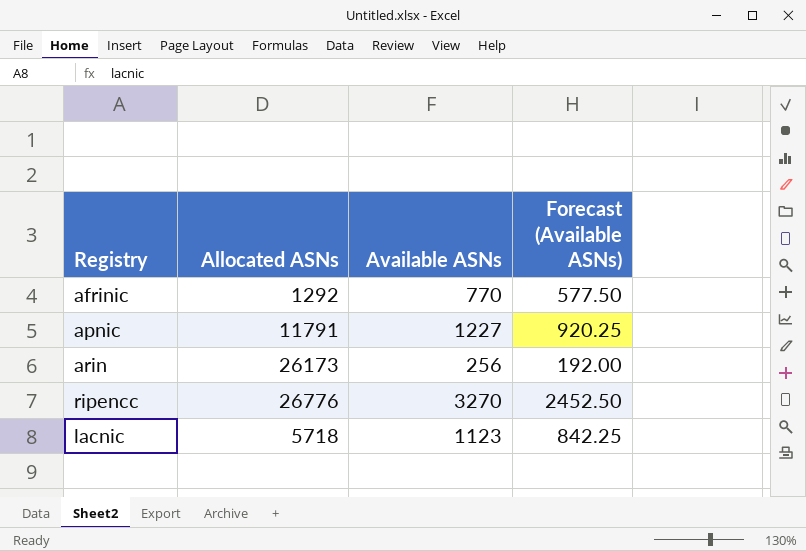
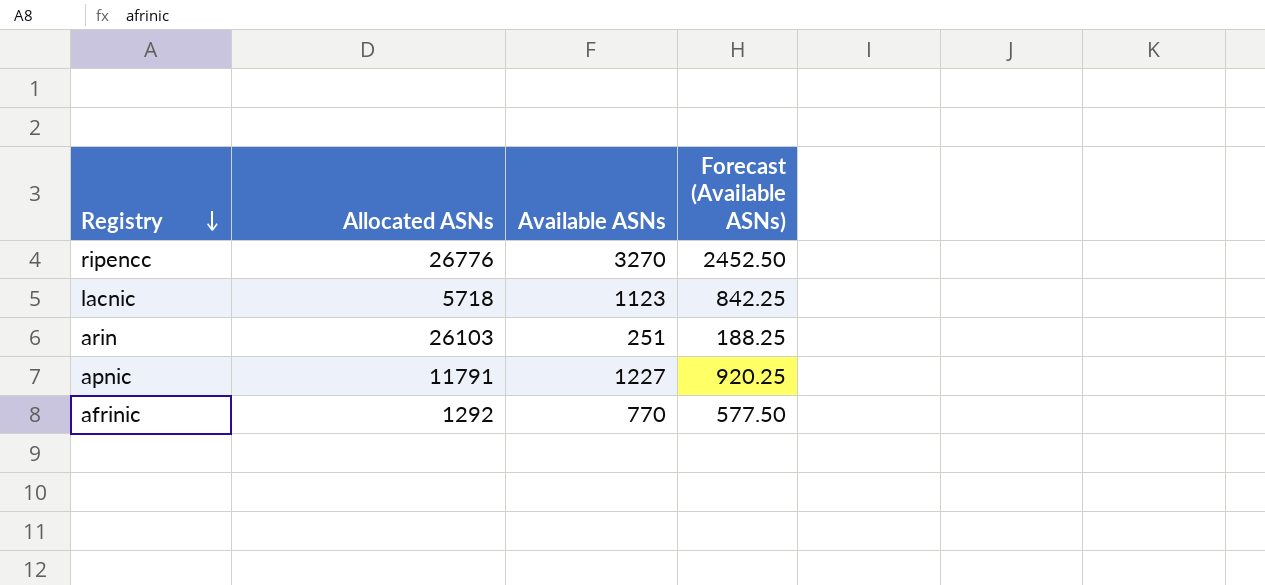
row order: none -> Registry descending
arin | Allocated ASNs: 26173 -> 26103
arin | Available ASNs: 256 -> 251
arin | Forecast (Available ASNs): 192.00 -> 188.25

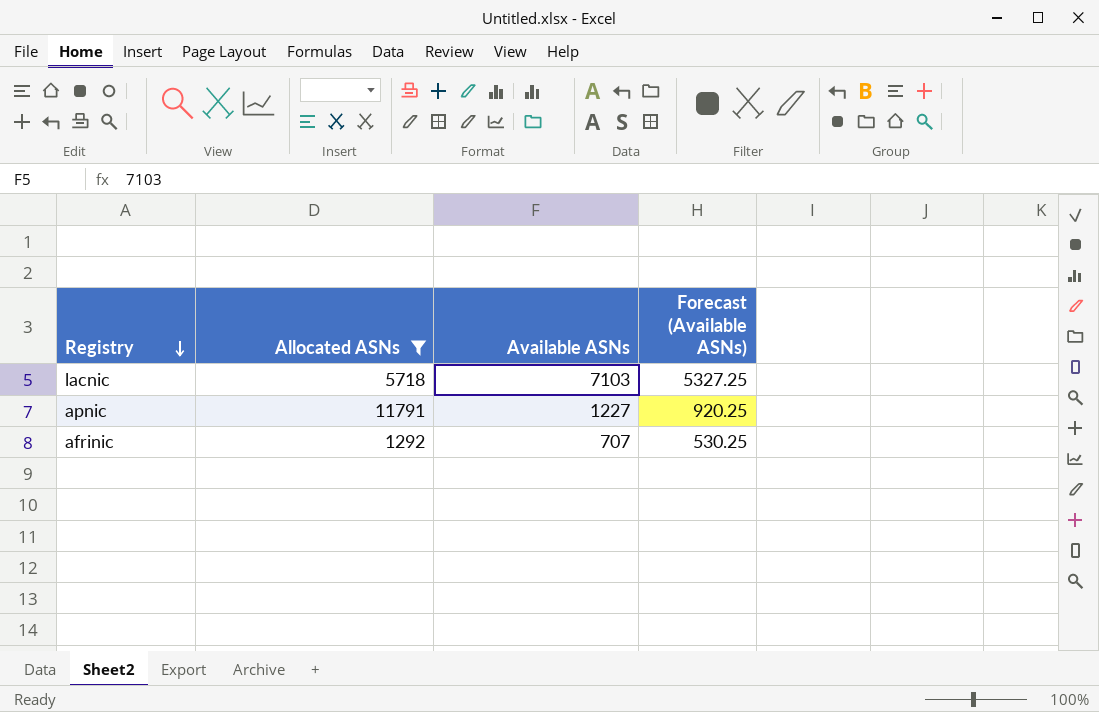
filter: none -> Allocated ASNs <= 11791
lacnic | Available ASNs: 1123 -> 7103
lacnic | Forecast (Available ASNs): 842.25 -> 5327.25
afrinic | Available ASNs: 770 -> 707
afrinic | Forecast (Available ASNs): 577.50 -> 530.25

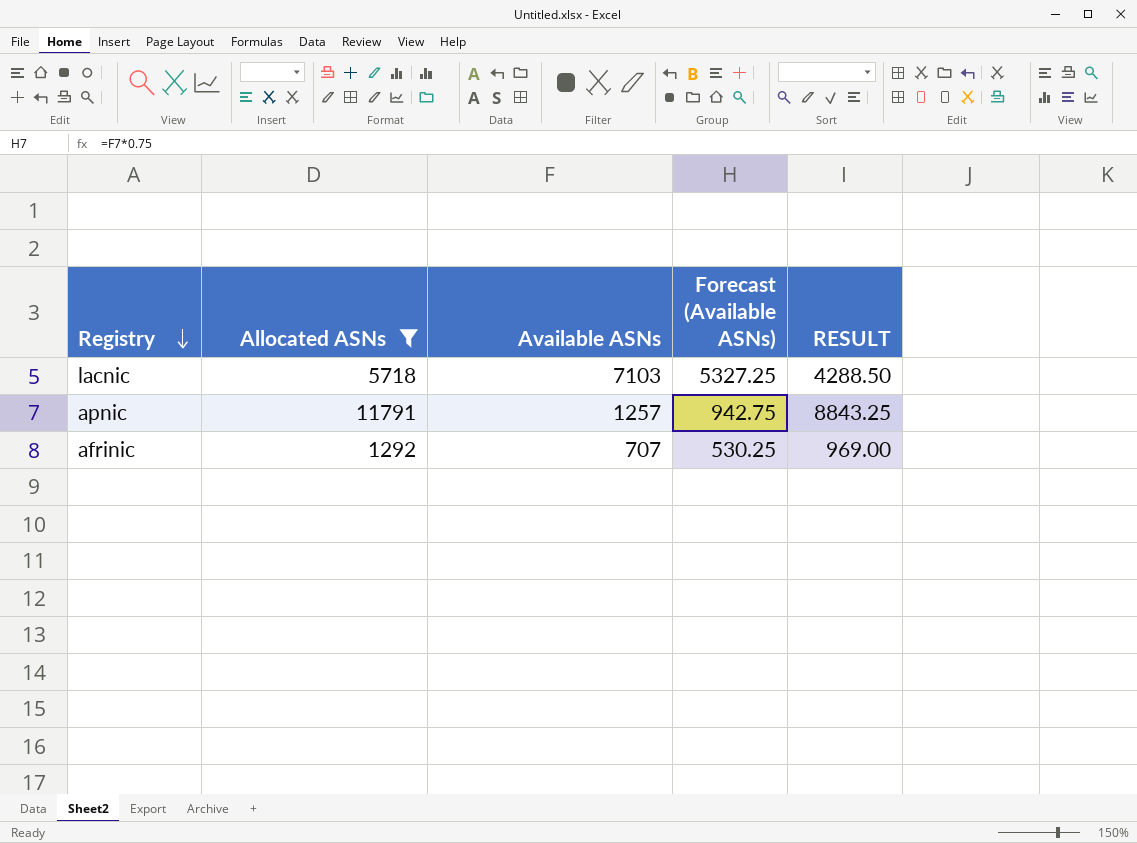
column RESULT | formula: none -> [Allocated ASNs] * 0.75
apnic | Available ASNs: 1227 -> 1257
apnic | Forecast (Available ASNs): 920.25 -> 942.75

